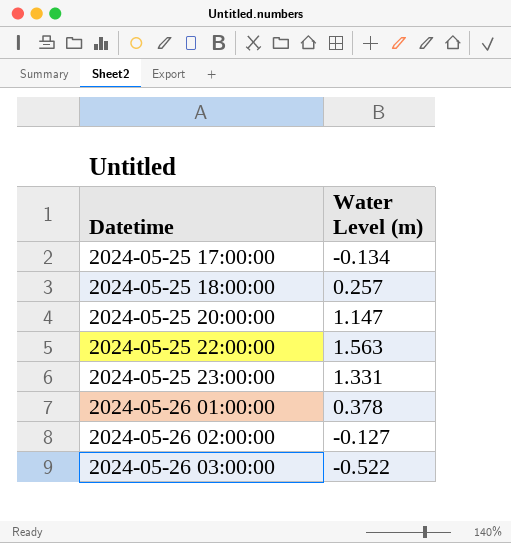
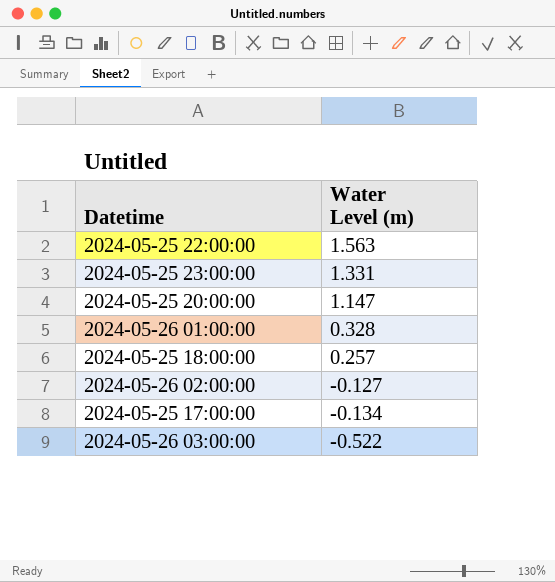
row order: Datetime ascending -> Water Level (m) descending
2024-05-26 01:00:00 | Water Level (m): 0.378 -> 0.328

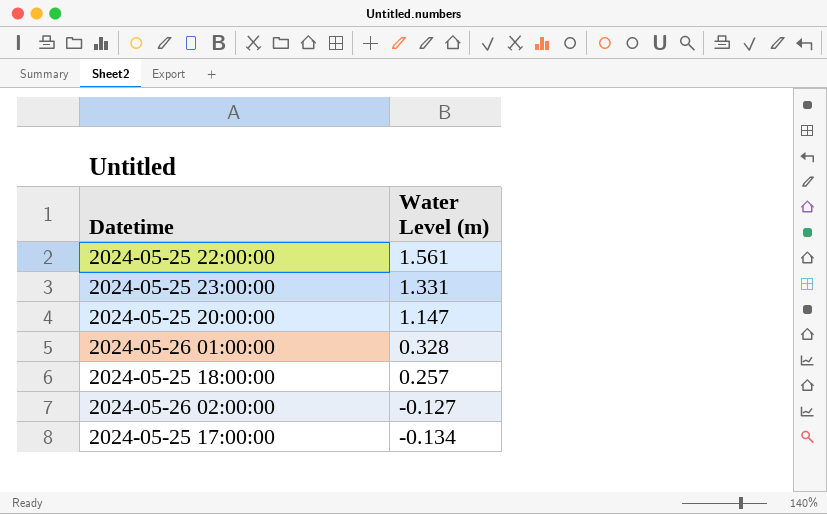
row 2024-05-26 03:00:00: -0.522 -> none
2024-05-25 22:00:00 | Water Level (m): 1.563 -> 1.561

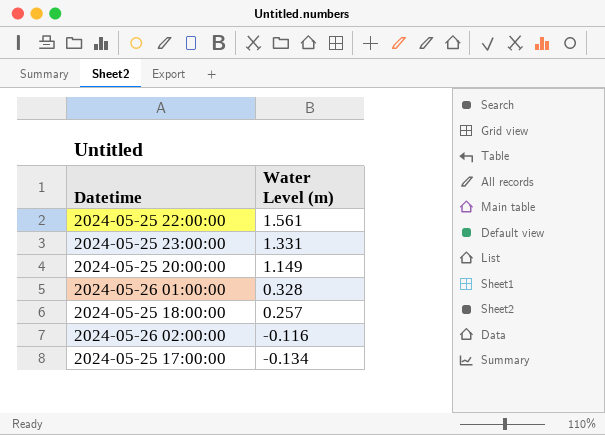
2024-05-25 20:00:00 | Water Level (m): 1.147 -> 1.149
2024-05-26 02:00:00 | Water Level (m): -0.127 -> -0.116

